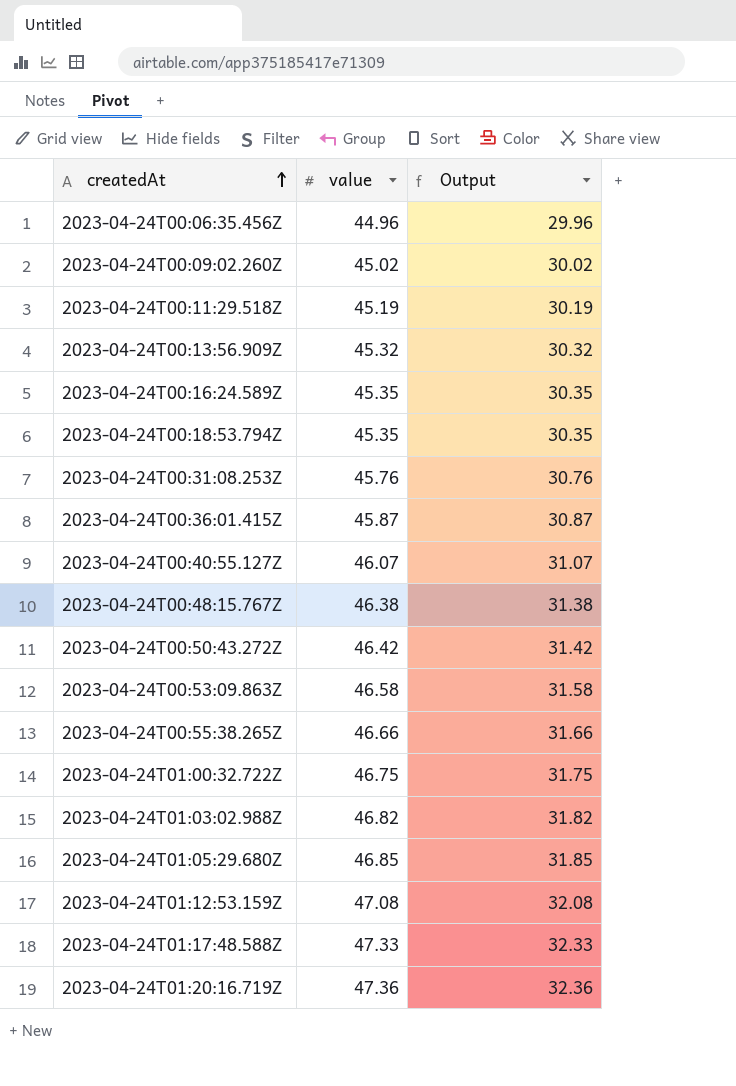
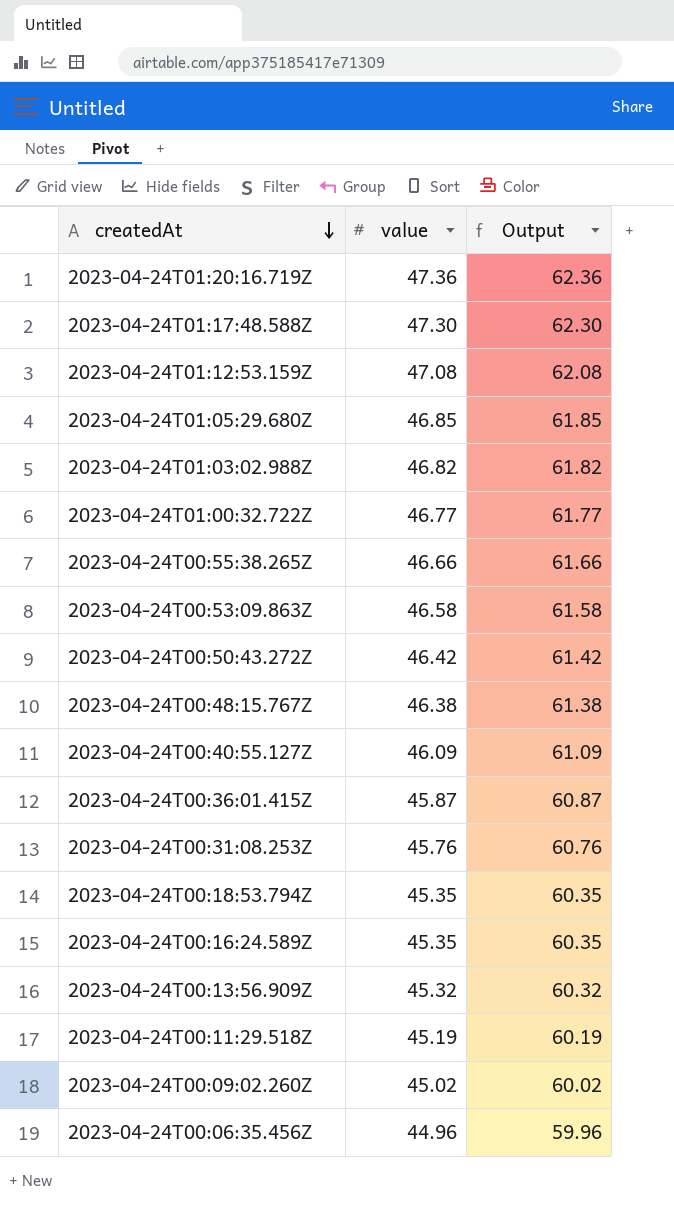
row order: createdAt ascending -> createdAt descending
column Output | formula: [value] - 15 -> [value] + 15
2023-04-24T01:17:48.588Z | value: 47.33 -> 47.30
2023-04-24T01:00:32.722Z | value: 46.75 -> 46.77
2023-04-24T00:40:55.127Z | value: 46.07 -> 46.09

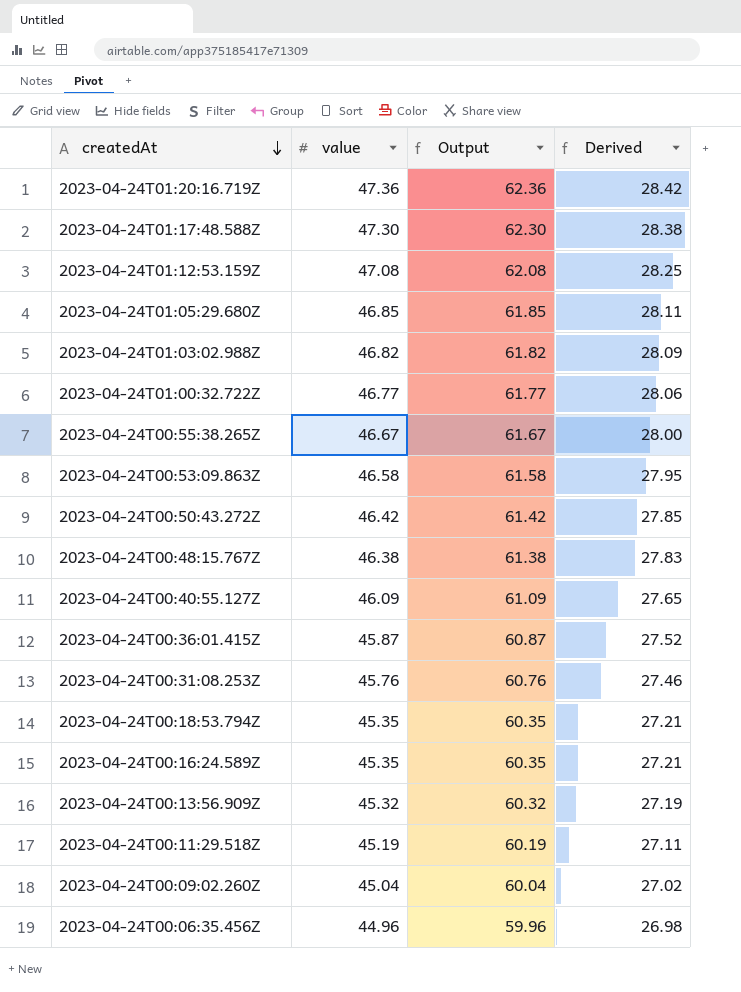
column Derived | formula: none -> [value] * 0.6
2023-04-24T00:55:38.265Z | value: 46.66 -> 46.67
2023-04-24T00:55:38.265Z | Output: 61.66 -> 61.67
2023-04-24T00:09:02.260Z | value: 45.02 -> 45.04
2023-04-24T00:09:02.260Z | Output: 60.02 -> 60.04

